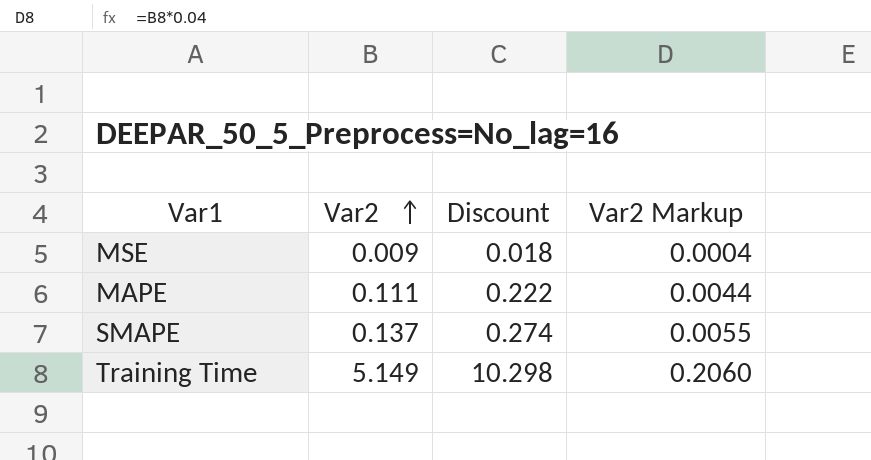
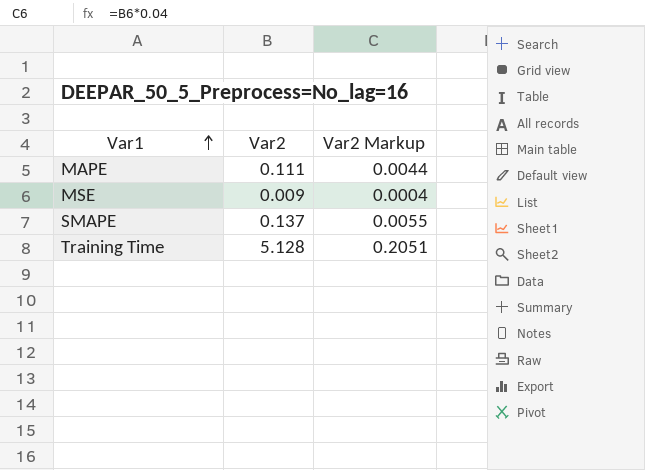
row order: Var2 ascending -> Var1 ascending
column Discount | formula: [Var2] * 2 -> none
Training Time | Var2: 5.149 -> 5.128
Training Time | Var2 Markup: 0.2060 -> 0.2051

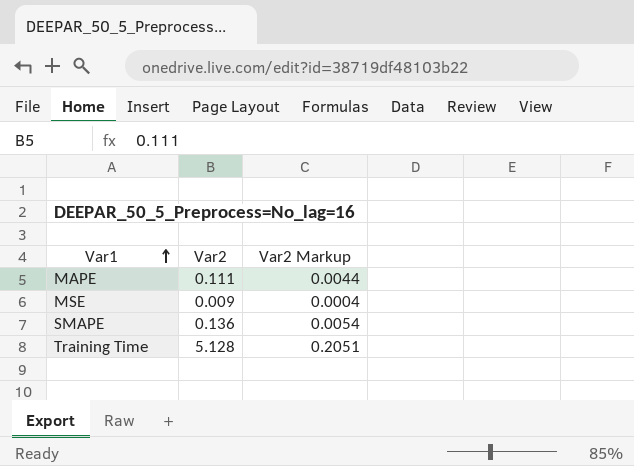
SMAPE | Var2: 0.137 -> 0.136
SMAPE | Var2 Markup: 0.0055 -> 0.0054

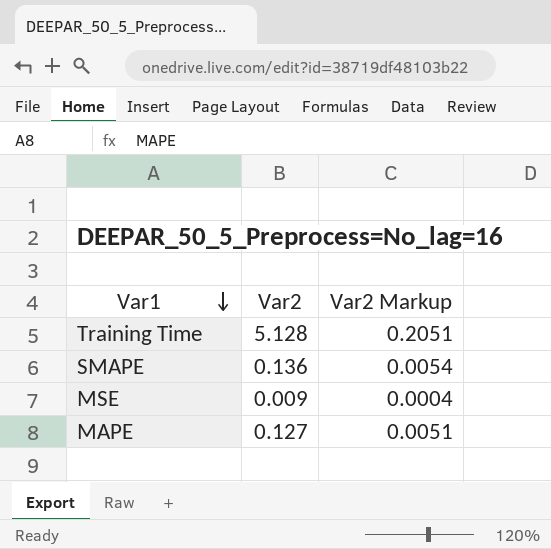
row order: Var1 ascending -> Var1 descending
MAPE | Var2: 0.111 -> 0.127
MAPE | Var2 Markup: 0.0044 -> 0.0051

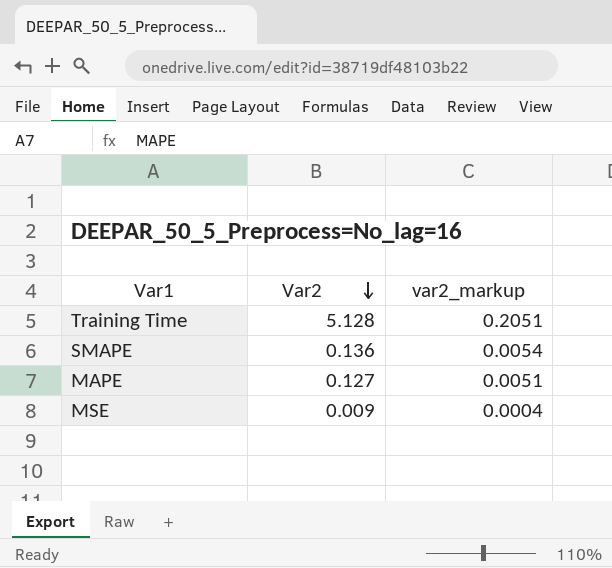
row order: Var1 descending -> Var2 descending
column name: Var2 Markup -> var2_markup

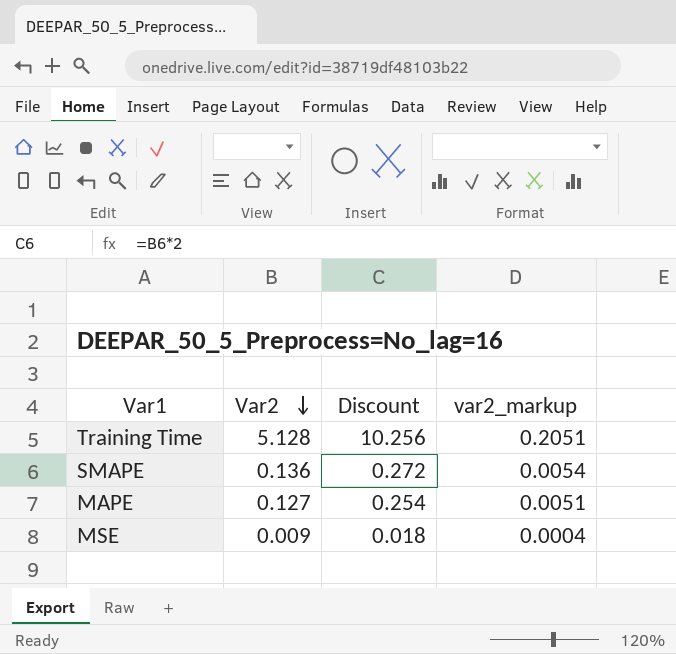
column Discount | formula: none -> [Var2] * 2

